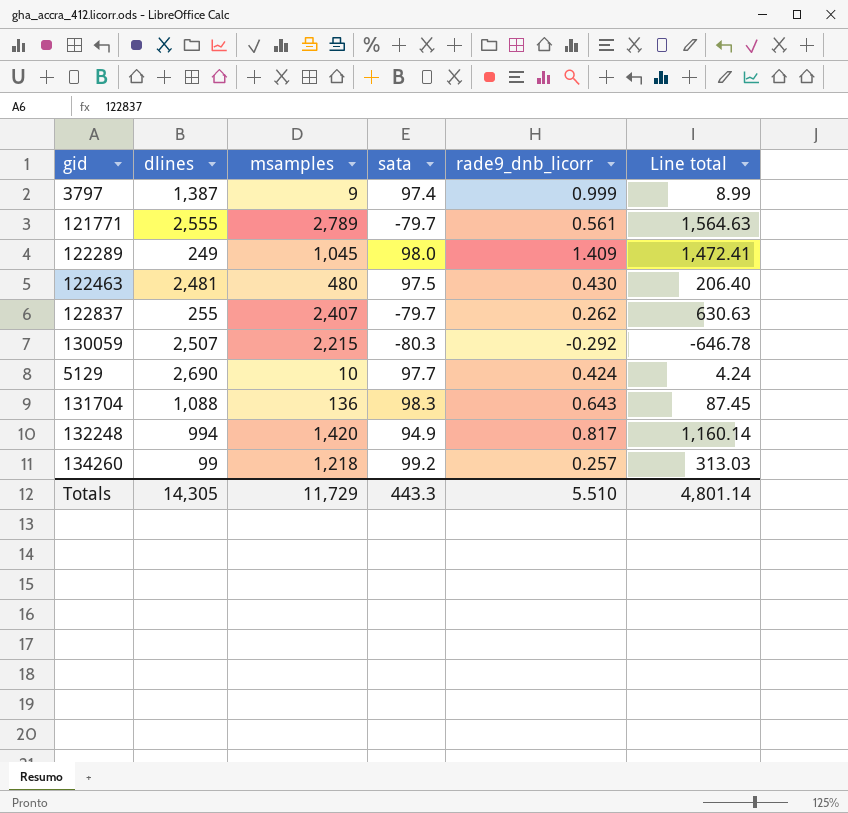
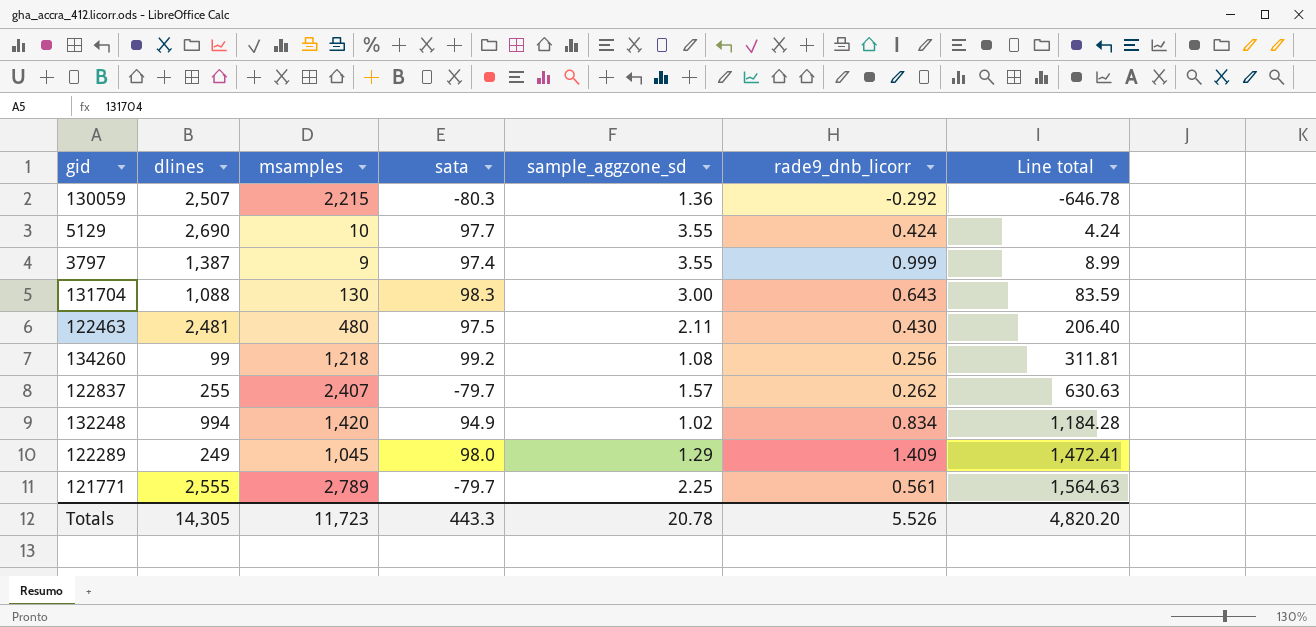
row order: none -> Line total ascending
column sample_aggzone_sd | position: none -> 5
131704 | msamples: 136 -> 130
131704 | Line total: 87.45 -> 83.59
134260 | rade9_dnb_licorr: 0.257 -> 0.256
134260 | Line total: 313.03 -> 311.81
132248 | rade9_dnb_licorr: 0.817 -> 0.834
132248 | Line total: 1,160.14 -> 1,184.28
Totals | msamples: 11,729 -> 11,723
Totals | rade9_dnb_licorr: 5.510 -> 5.526
Totals | Line total: 4,801.14 -> 4,820.20

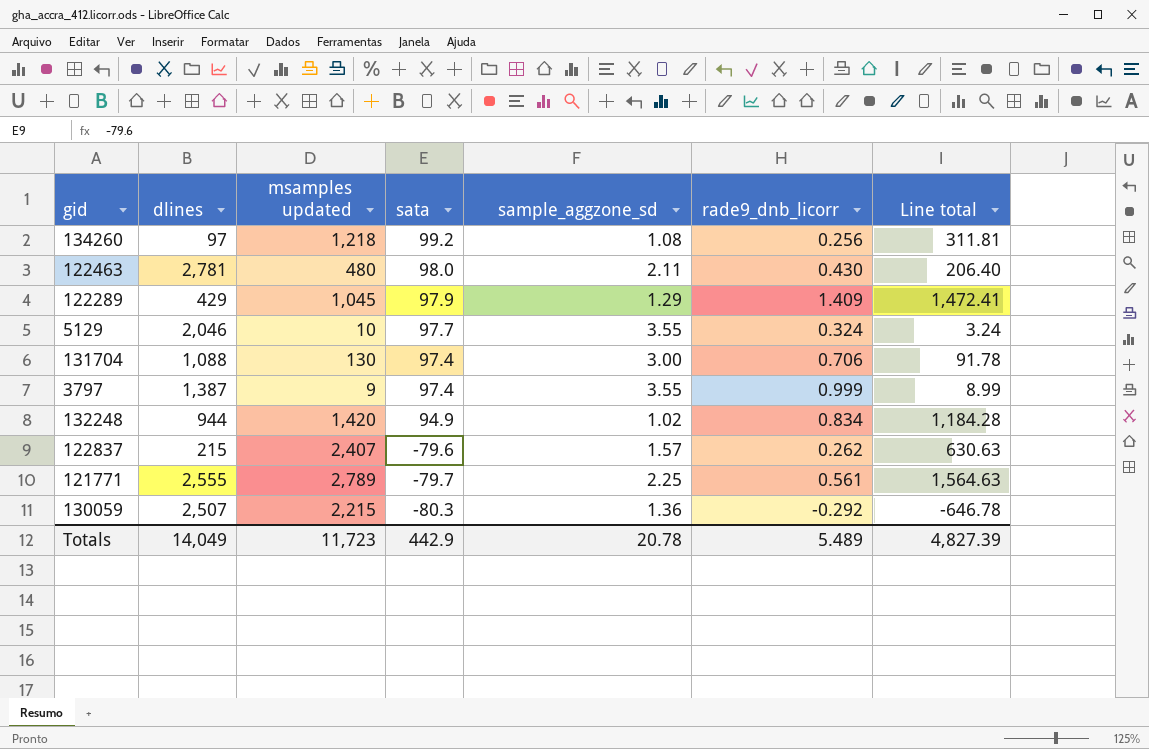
row order: Line total ascending -> sata descending
column name: msamples -> msamples updated
134260 | dlines: 99 -> 97
122463 | dlines: 2,481 -> 2,781
122463 | sata: 97.5 -> 98.0
122289 | dlines: 249 -> 429
122289 | sata: 98.0 -> 97.9
5129 | dlines: 2,690 -> 2,046
5129 | rade9_dnb_licorr: 0.424 -> 0.324
5129 | Line total: 4.24 -> 3.24
131704 | sata: 98.3 -> 97.4
131704 | rade9_dnb_licorr: 0.643 -> 0.706
131704 | Line total: 83.59 -> 91.78
132248 | dlines: 994 -> 944
122837 | dlines: 255 -> 215
122837 | sata: -79.7 -> -79.6
Totals | dlines: 14,305 -> 14,049
Totals | sata: 443.3 -> 442.9
Totals | rade9_dnb_licorr: 5.526 -> 5.489
Totals | Line total: 4,820.20 -> 4,827.39

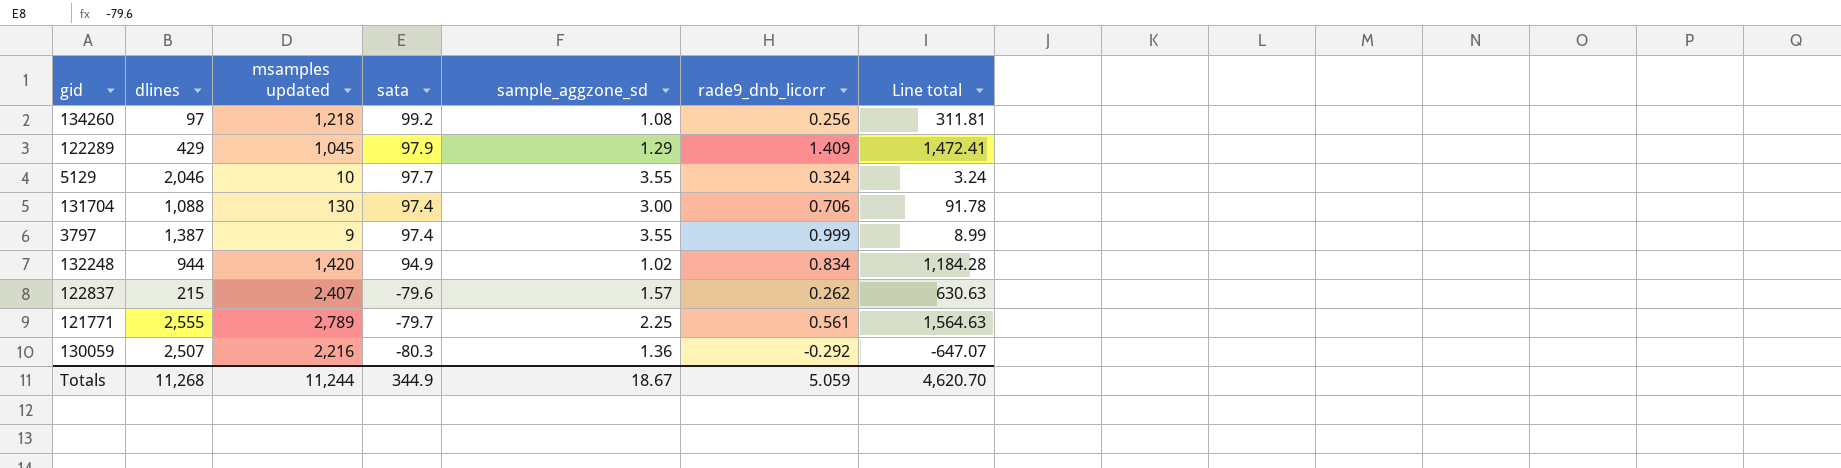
row 122463: 2,781 | 480 | 98.0 | 2.11 | 0.430 | 206.40 -> none
130059 | msamples updated: 2,215 -> 2,216
130059 | Line total: -646.78 -> -647.07
Totals | dlines: 14,049 -> 11,268
Totals | msamples updated: 11,723 -> 11,244
Totals | sata: 442.9 -> 344.9
Totals | sample_aggzone_sd: 20.78 -> 18.67
Totals | rade9_dnb_licorr: 5.489 -> 5.059
Totals | Line total: 4,827.39 -> 4,620.70

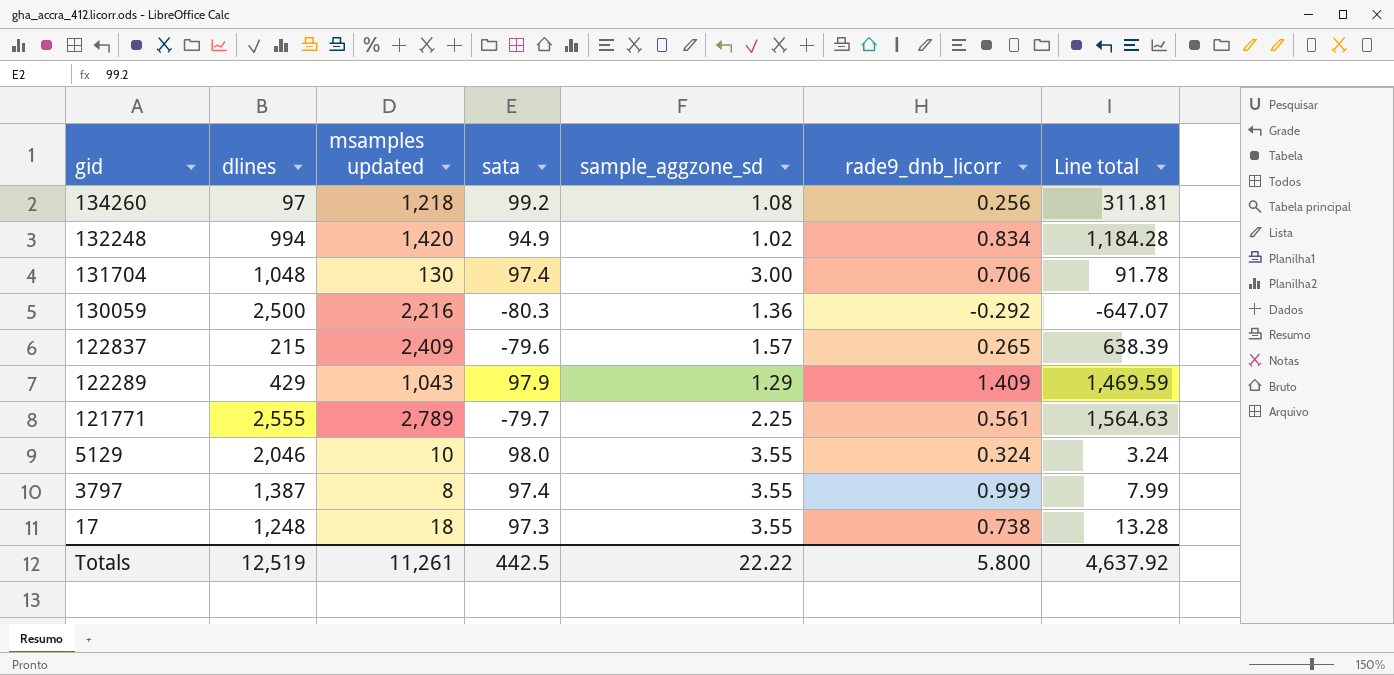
row order: sata descending -> gid descending
132248 | dlines: 944 -> 994
131704 | dlines: 1,088 -> 1,048
130059 | dlines: 2,507 -> 2,500
122837 | msamples updated: 2,407 -> 2,409
122837 | rade9_dnb_licorr: 0.262 -> 0.265
122837 | Line total: 630.63 -> 638.39
122289 | msamples updated: 1,045 -> 1,043
122289 | Line total: 1,472.41 -> 1,469.59
5129 | sata: 97.7 -> 98.0
3797 | msamples updated: 9 -> 8
3797 | Line total: 8.99 -> 7.99
row 17: none -> 1,248 | 18 | 97.3 | 3.55 | 0.738 | 13.28
Totals | dlines: 11,268 -> 12,519
Totals | msamples updated: 11,244 -> 11,261
Totals | sata: 344.9 -> 442.5
Totals | sample_aggzone_sd: 18.67 -> 22.22
Totals | rade9_dnb_licorr: 5.059 -> 5.800
Totals | Line total: 4,620.70 -> 4,637.92

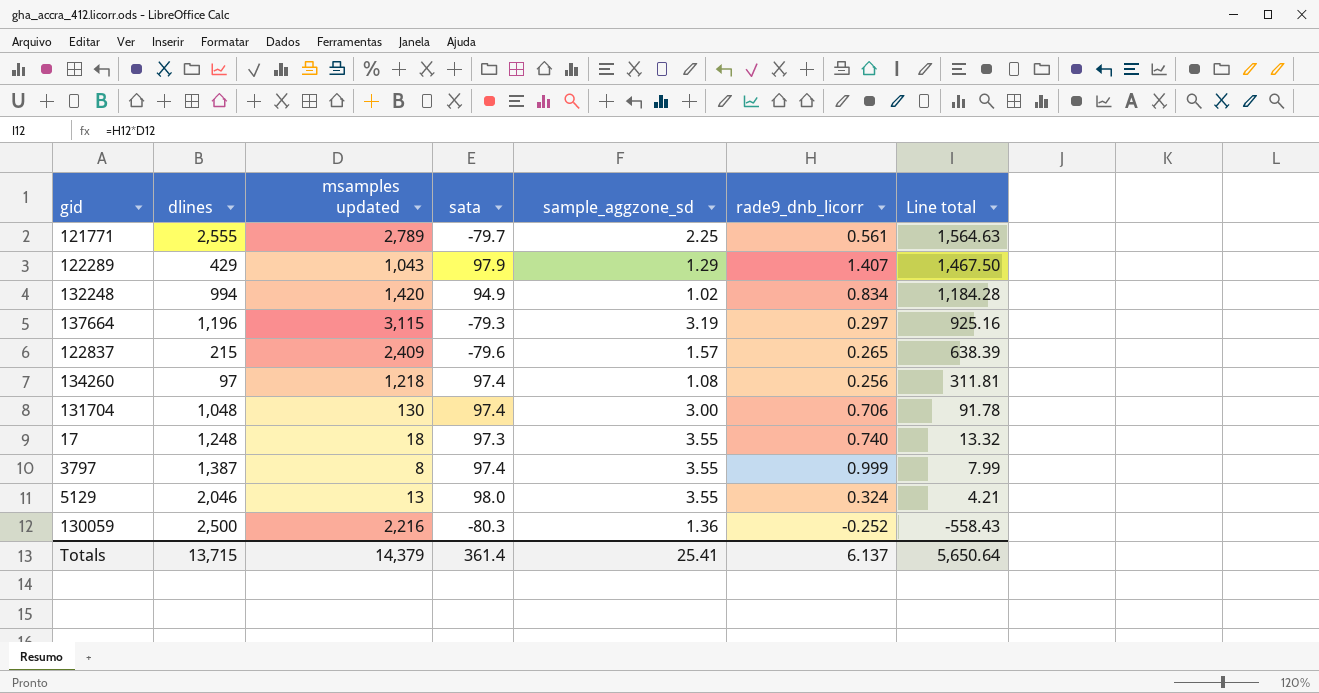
row order: gid descending -> Line total descending
122289 | rade9_dnb_licorr: 1.409 -> 1.407
122289 | Line total: 1,469.59 -> 1,467.50
row 137664: none -> 1,196 | 3,115 | -79.3 | 3.19 | 0.297 | 925.16
134260 | sata: 99.2 -> 97.4
17 | rade9_dnb_licorr: 0.738 -> 0.740
17 | Line total: 13.28 -> 13.32
5129 | msamples updated: 10 -> 13
5129 | Line total: 3.24 -> 4.21
130059 | rade9_dnb_licorr: -0.292 -> -0.252
130059 | Line total: -647.07 -> -558.43
Totals | dlines: 12,519 -> 13,715
Totals | msamples updated: 11,261 -> 14,379
Totals | sata: 442.5 -> 361.4
Totals | sample_aggzone_sd: 22.22 -> 25.41
Totals | rade9_dnb_licorr: 5.800 -> 6.137
Totals | Line total: 4,637.92 -> 5,650.64

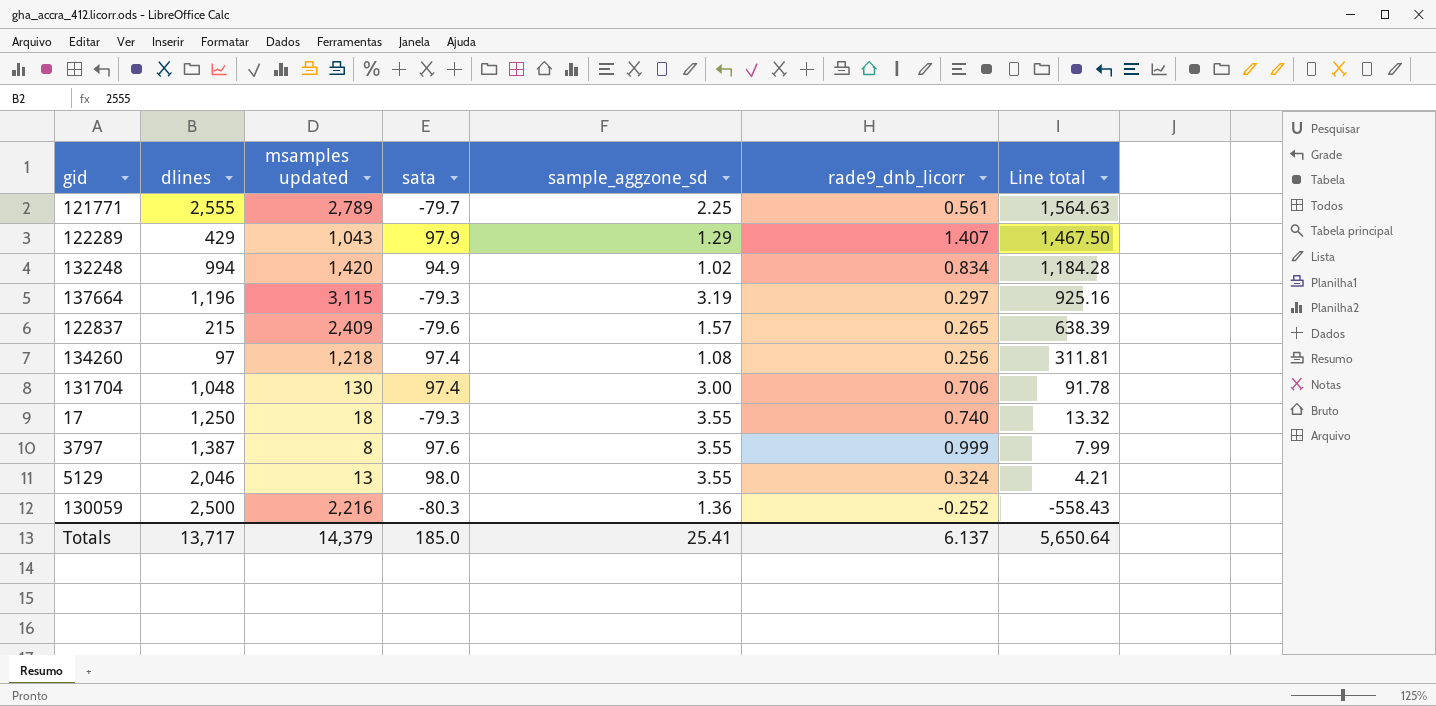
17 | dlines: 1,248 -> 1,250
17 | sata: 97.3 -> -79.3
3797 | sata: 97.4 -> 97.6
Totals | dlines: 13,715 -> 13,717
Totals | sata: 361.4 -> 185.0

